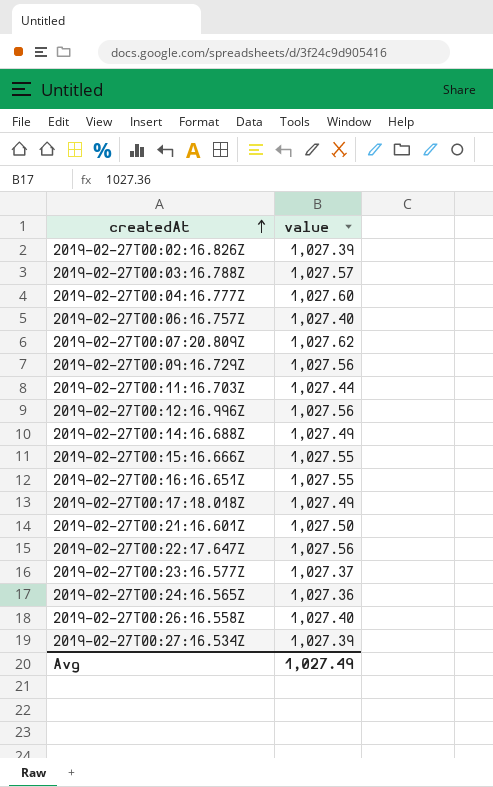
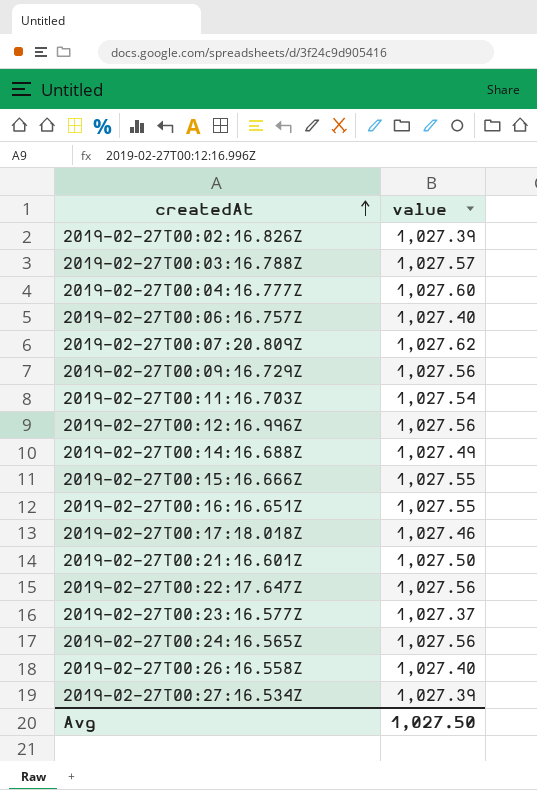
2019-02-27T00:11:16.703Z | value: 1,027.44 -> 1,027.54
2019-02-27T00:17:18.018Z | value: 1,027.49 -> 1,027.46
2019-02-27T00:24:16.565Z | value: 1,027.36 -> 1,027.56
Avg | value: 1,027.49 -> 1,027.50

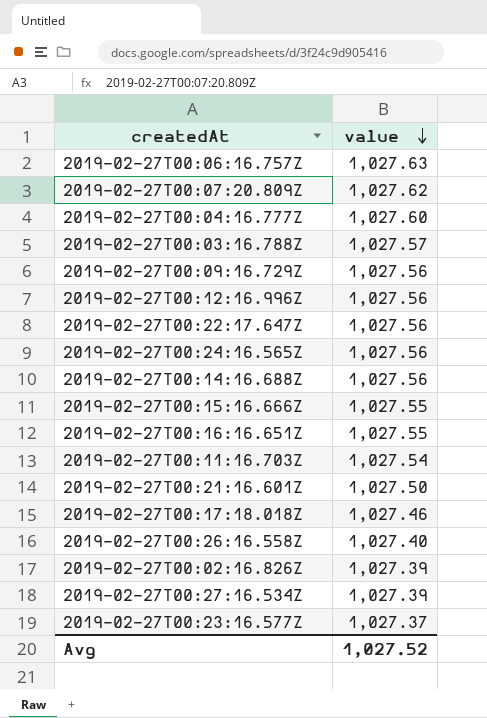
row order: createdAt ascending -> value descending
2019-02-27T00:06:16.757Z | value: 1,027.40 -> 1,027.63
2019-02-27T00:14:16.688Z | value: 1,027.49 -> 1,027.56
Avg | value: 1,027.50 -> 1,027.52

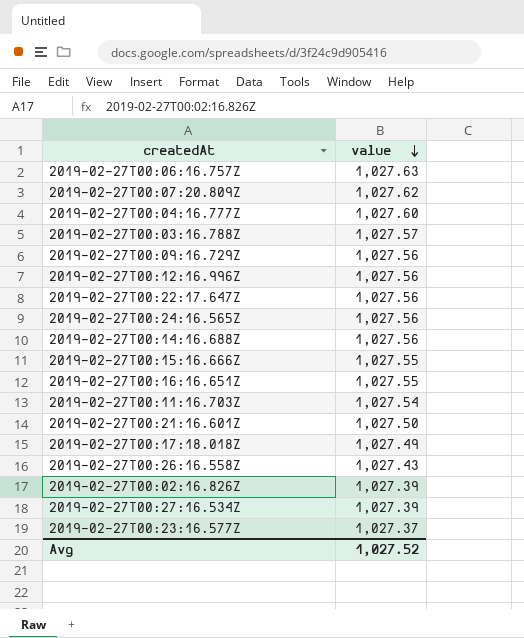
2019-02-27T00:17:18.018Z | value: 1,027.46 -> 1,027.49
2019-02-27T00:26:16.558Z | value: 1,027.40 -> 1,027.43

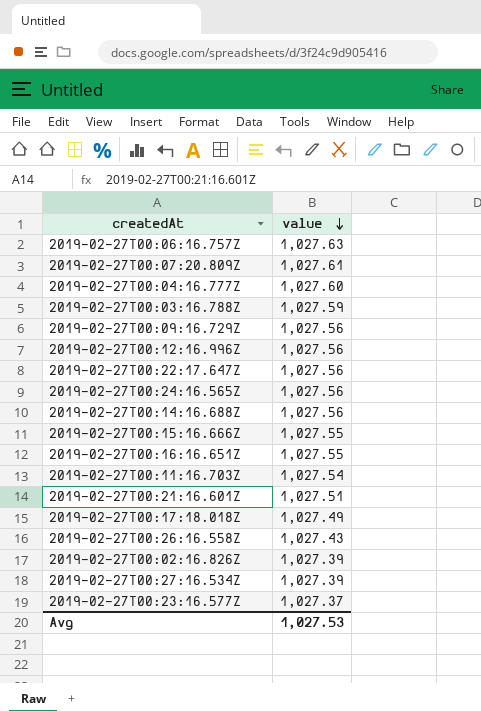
2019-02-27T00:07:20.809Z | value: 1,027.62 -> 1,027.61
2019-02-27T00:03:16.788Z | value: 1,027.57 -> 1,027.59
2019-02-27T00:21:16.601Z | value: 1,027.50 -> 1,027.51
Avg | value: 1,027.52 -> 1,027.53

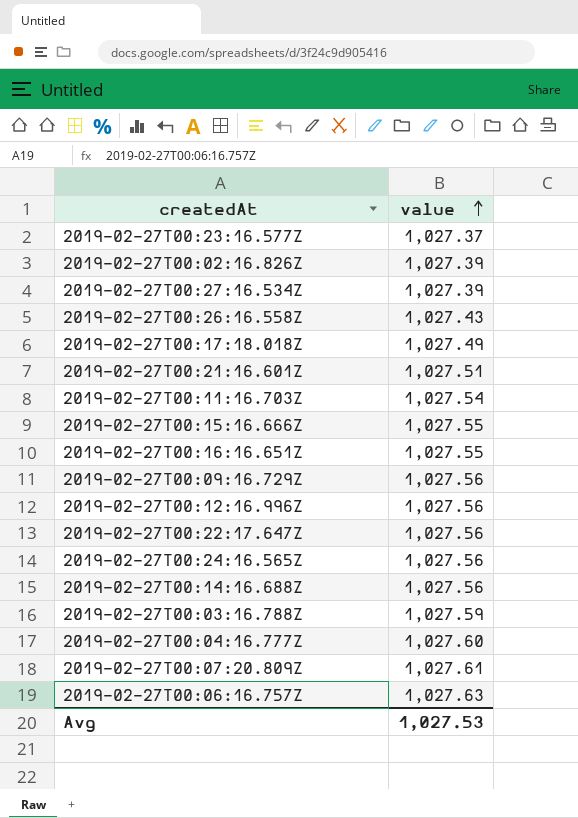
row order: value descending -> value ascending

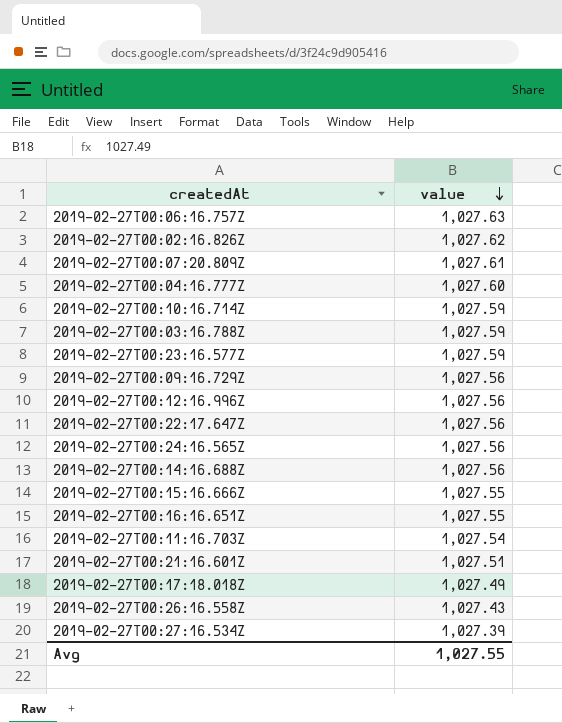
row order: value ascending -> value descending
2019-02-27T00:02:16.826Z | value: 1,027.39 -> 1,027.62
row 2019-02-27T00:10:16.714Z: none -> 1,027.59
2019-02-27T00:23:16.577Z | value: 1,027.37 -> 1,027.59
Avg | value: 1,027.53 -> 1,027.55

